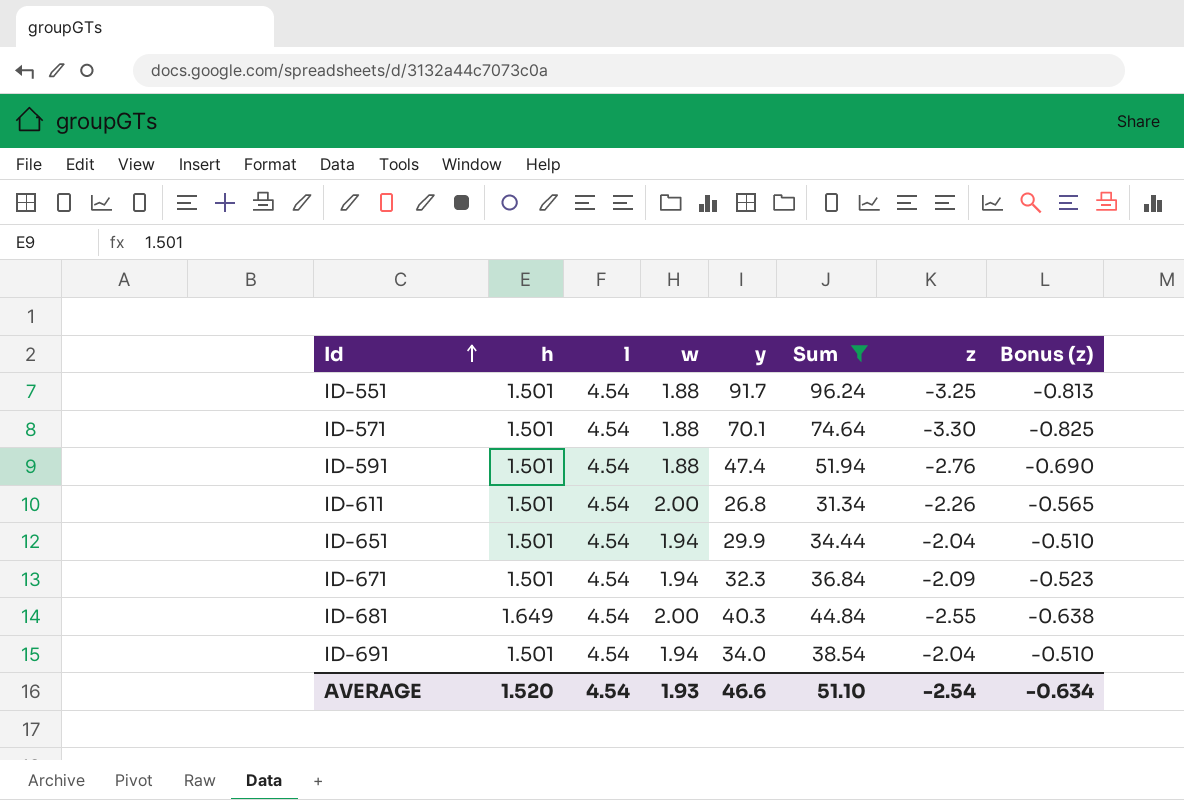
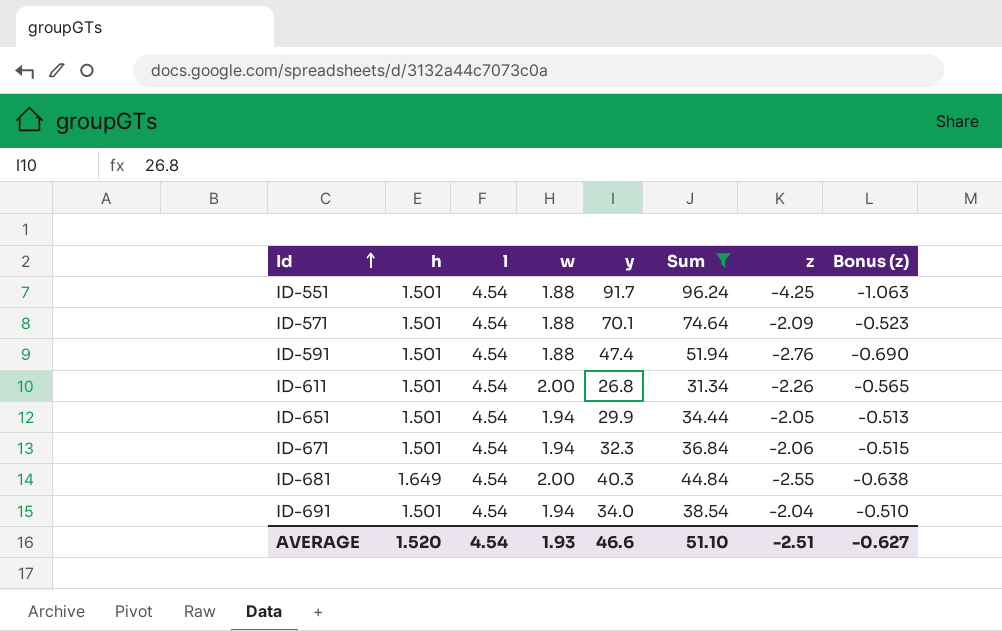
ID-551 | z: -3.25 -> -4.25
ID-551 | Bonus (z): -0.813 -> -1.063
ID-571 | z: -3.30 -> -2.09
ID-571 | Bonus (z): -0.825 -> -0.523
ID-651 | z: -2.04 -> -2.05
ID-651 | Bonus (z): -0.510 -> -0.513
ID-671 | z: -2.09 -> -2.06
ID-671 | Bonus (z): -0.523 -> -0.515
AVERAGE | z: -2.54 -> -2.51
AVERAGE | Bonus (z): -0.634 -> -0.627

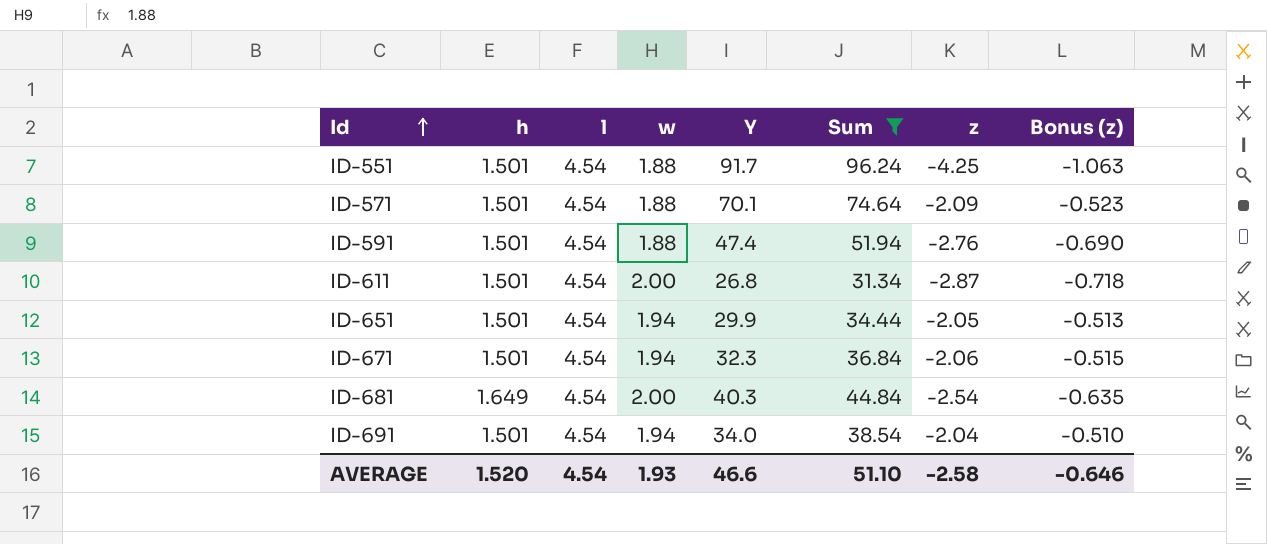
column name: y -> Y
ID-611 | z: -2.26 -> -2.87
ID-611 | Bonus (z): -0.565 -> -0.718
ID-681 | z: -2.55 -> -2.54
ID-681 | Bonus (z): -0.638 -> -0.635
AVERAGE | z: -2.51 -> -2.58
AVERAGE | Bonus (z): -0.627 -> -0.646

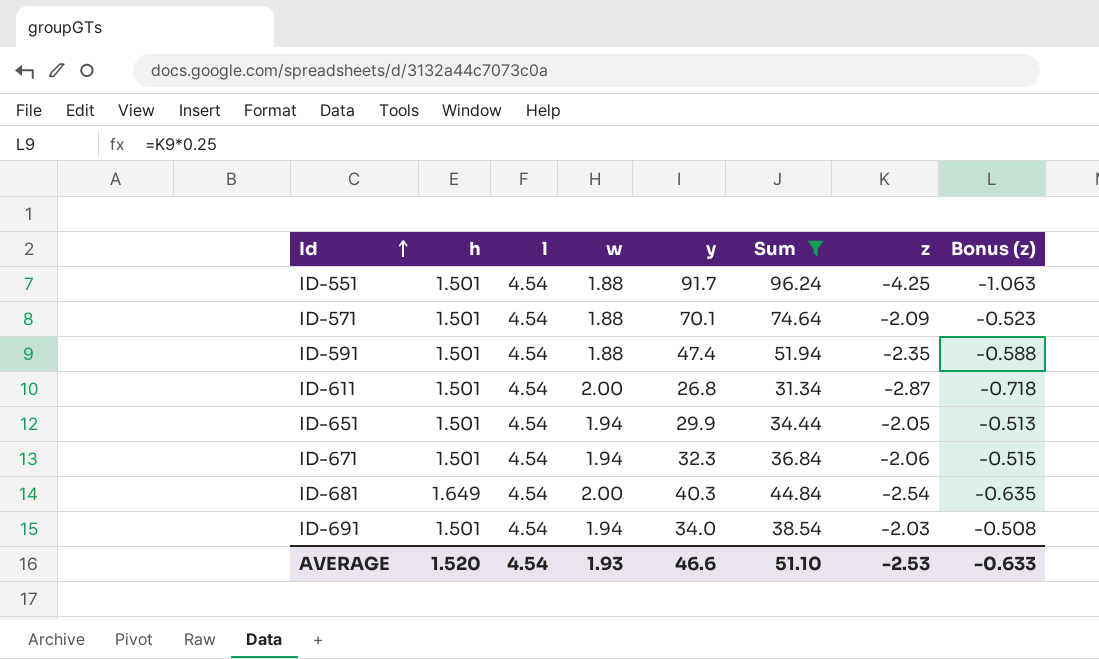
column name: Y -> y
ID-591 | z: -2.76 -> -2.35
ID-591 | Bonus (z): -0.690 -> -0.588
ID-691 | z: -2.04 -> -2.03
ID-691 | Bonus (z): -0.510 -> -0.508
AVERAGE | z: -2.58 -> -2.53
AVERAGE | Bonus (z): -0.646 -> -0.633

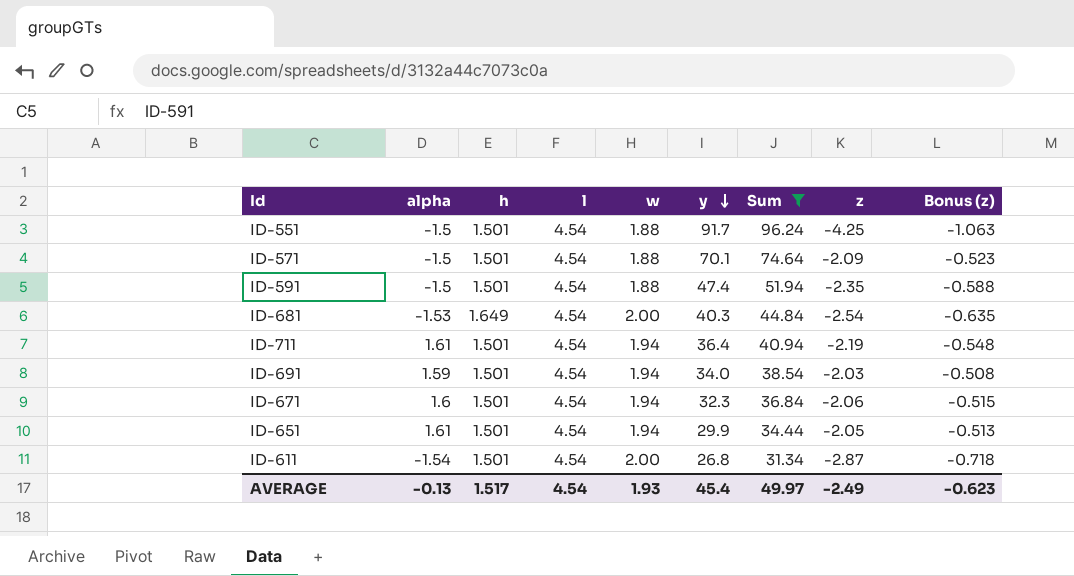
row order: Id ascending -> y descending
column alpha | position: none -> 2
row ID-711: none -> 1.61 | 1.501 | 4.54 | 1.94 | 36.4 | 40.94 | -2.19 | -0.548
AVERAGE | h: 1.520 -> 1.517
AVERAGE | y: 46.6 -> 45.4
AVERAGE | Sum: 51.10 -> 49.97
AVERAGE | z: -2.53 -> -2.49
AVERAGE | Bonus (z): -0.633 -> -0.623

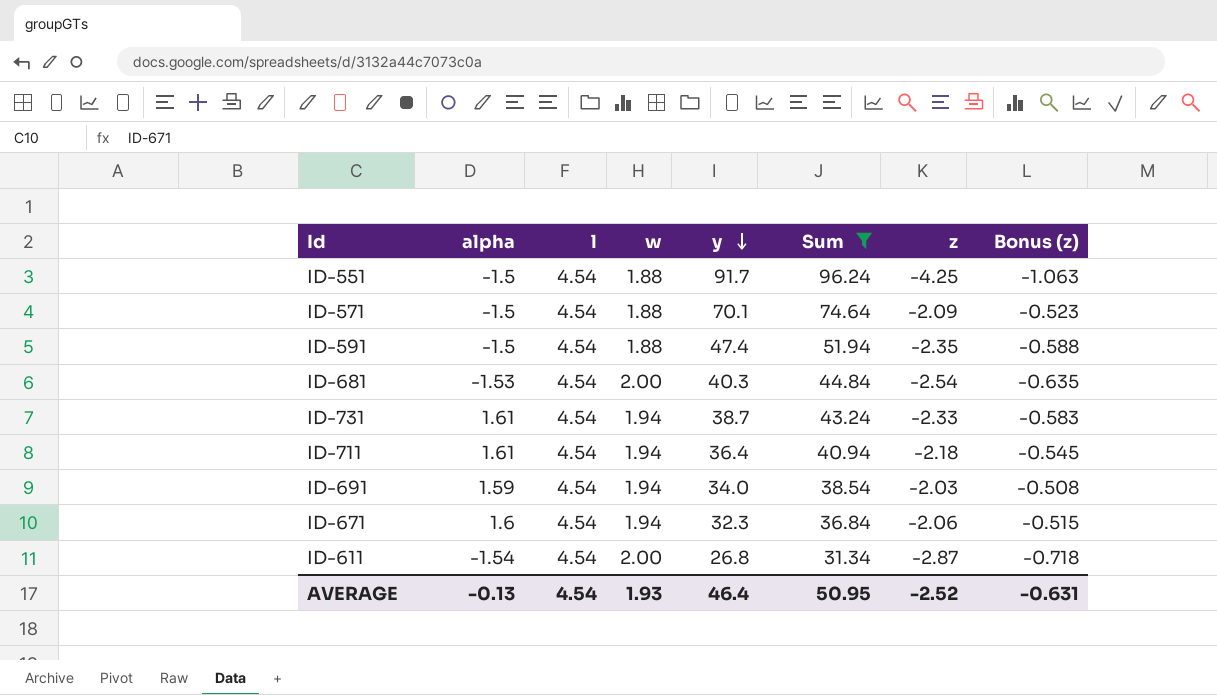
column h | position: 3 -> none
row ID-651: 1.61 | 1.501 | 4.54 | 1.94 | 29.9 | 34.44 | -2.05 | -0.513 -> none
row ID-731: none -> 1.61 | 4.54 | 1.94 | 38.7 | 43.24 | -2.33 | -0.583
ID-711 | z: -2.19 -> -2.18
ID-711 | Bonus (z): -0.548 -> -0.545
AVERAGE | y: 45.4 -> 46.4
AVERAGE | Sum: 49.97 -> 50.95
AVERAGE | z: -2.49 -> -2.52
AVERAGE | Bonus (z): -0.623 -> -0.631

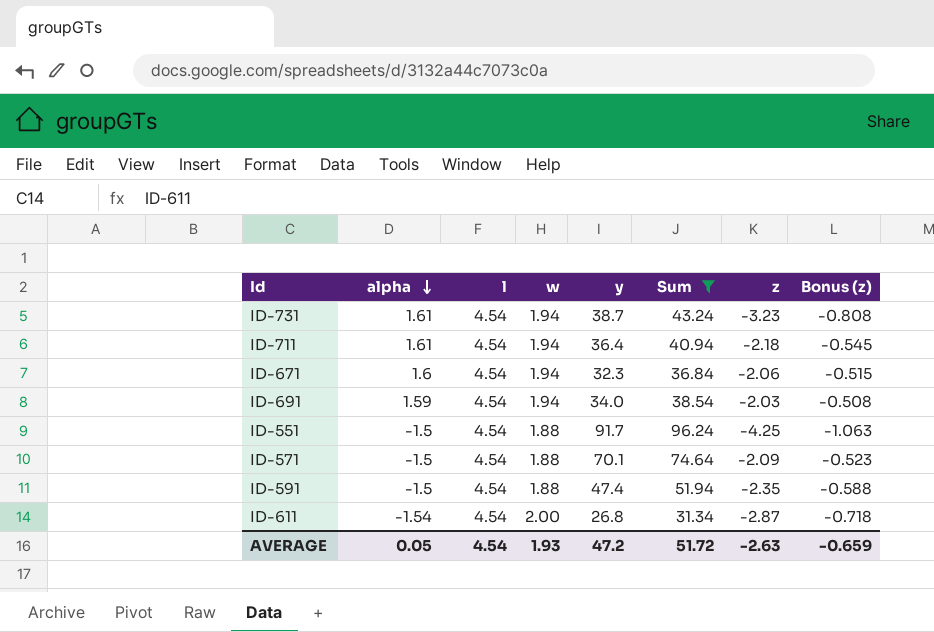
row order: y descending -> alpha descending
row ID-681: -1.53 | 4.54 | 2.00 | 40.3 | 44.84 | -2.54 | -0.635 -> none
ID-731 | z: -2.33 -> -3.23
ID-731 | Bonus (z): -0.583 -> -0.808
AVERAGE | alpha: -0.13 -> 0.05
AVERAGE | y: 46.4 -> 47.2
AVERAGE | Sum: 50.95 -> 51.72
AVERAGE | z: -2.52 -> -2.63
AVERAGE | Bonus (z): -0.631 -> -0.659

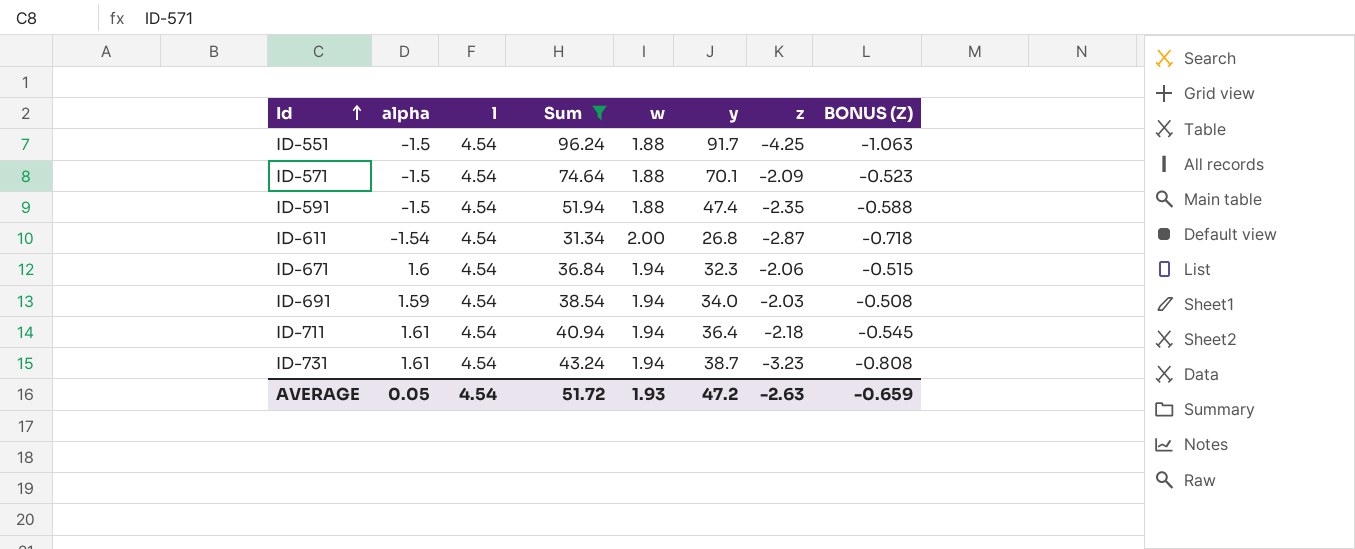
row order: alpha descending -> Id ascending
column Sum | position: 6 -> 4
column name: Bonus (z) -> BONUS (Z)

